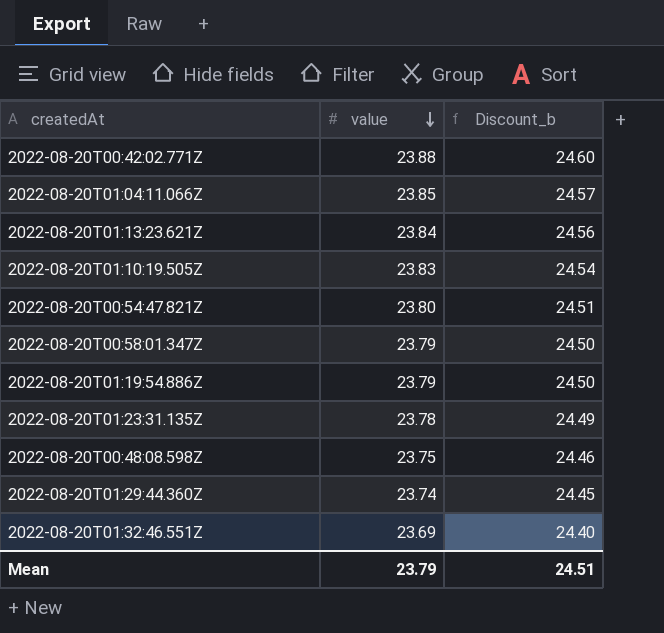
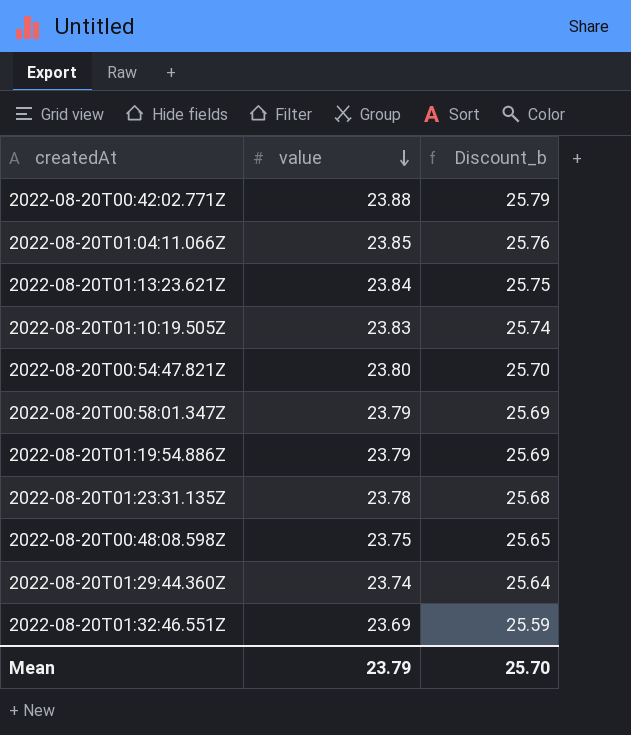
column Discount_b | formula: [value] * 1.03 -> [value] * 1.08
Mean | Discount_b: 24.51 -> 25.70

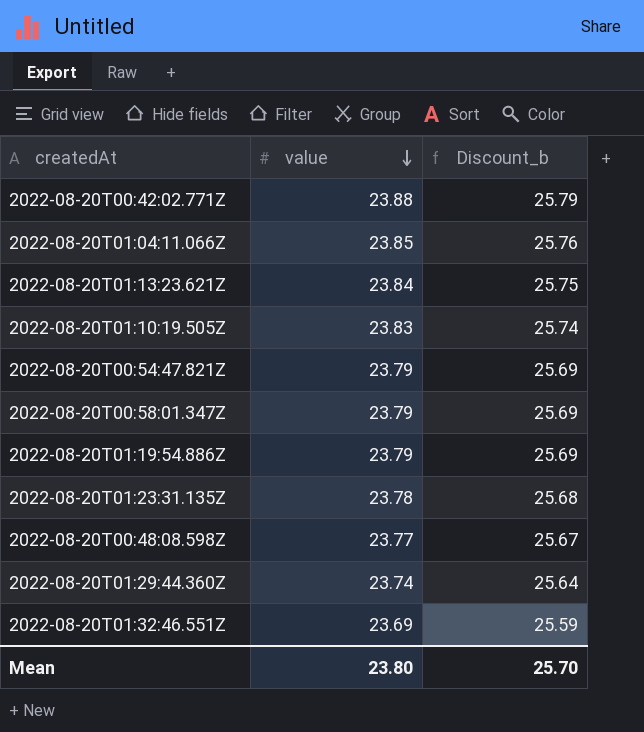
2022-08-20T00:54:47.821Z | value: 23.80 -> 23.79
2022-08-20T00:54:47.821Z | Discount_b: 25.70 -> 25.69
2022-08-20T00:48:08.598Z | value: 23.75 -> 23.77
2022-08-20T00:48:08.598Z | Discount_b: 25.65 -> 25.67
Mean | value: 23.79 -> 23.80

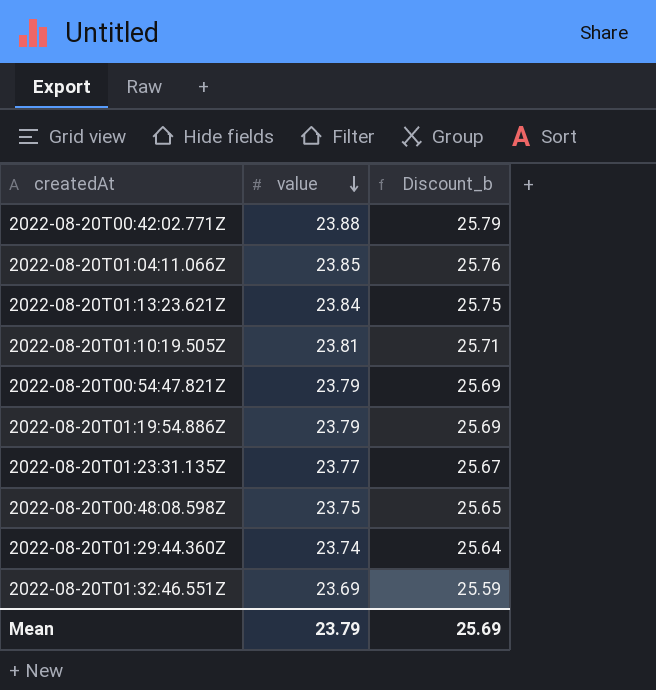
row 2022-08-20T00:58:01.347Z: 23.79 | 25.69 -> none
2022-08-20T01:10:19.505Z | value: 23.83 -> 23.81
2022-08-20T01:10:19.505Z | Discount_b: 25.74 -> 25.71
2022-08-20T01:23:31.135Z | value: 23.78 -> 23.77
2022-08-20T01:23:31.135Z | Discount_b: 25.68 -> 25.67
2022-08-20T00:48:08.598Z | value: 23.77 -> 23.75
2022-08-20T00:48:08.598Z | Discount_b: 25.67 -> 25.65
Mean | value: 23.80 -> 23.79
Mean | Discount_b: 25.70 -> 25.69

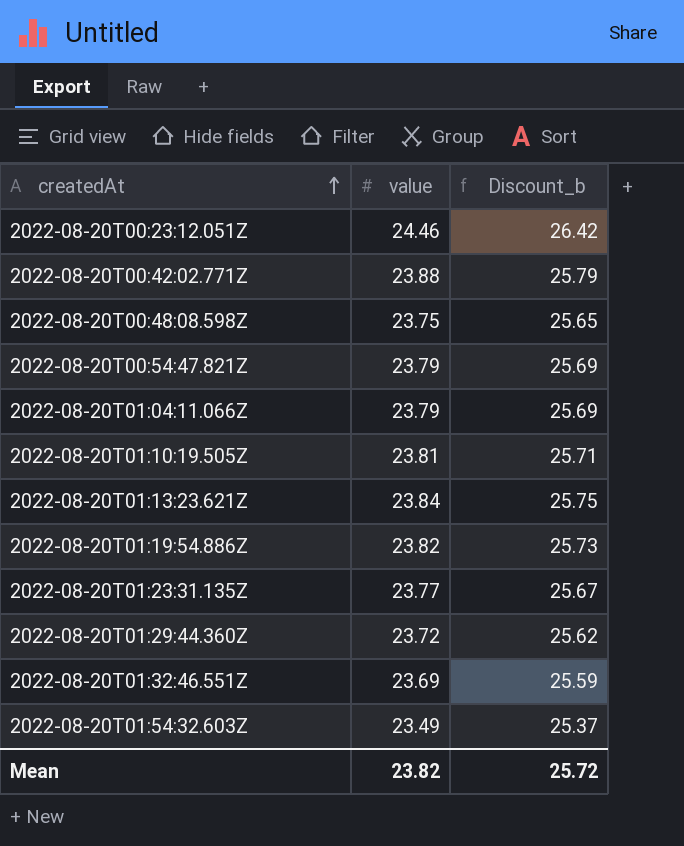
row order: value descending -> createdAt ascending
row 2022-08-20T00:23:12.051Z: none -> 24.46 | 26.42
2022-08-20T01:04:11.066Z | value: 23.85 -> 23.79
2022-08-20T01:04:11.066Z | Discount_b: 25.76 -> 25.69
2022-08-20T01:19:54.886Z | value: 23.79 -> 23.82
2022-08-20T01:19:54.886Z | Discount_b: 25.69 -> 25.73
2022-08-20T01:29:44.360Z | value: 23.74 -> 23.72
2022-08-20T01:29:44.360Z | Discount_b: 25.64 -> 25.62
row 2022-08-20T01:54:32.603Z: none -> 23.49 | 25.37
Mean | value: 23.79 -> 23.82
Mean | Discount_b: 25.69 -> 25.72

